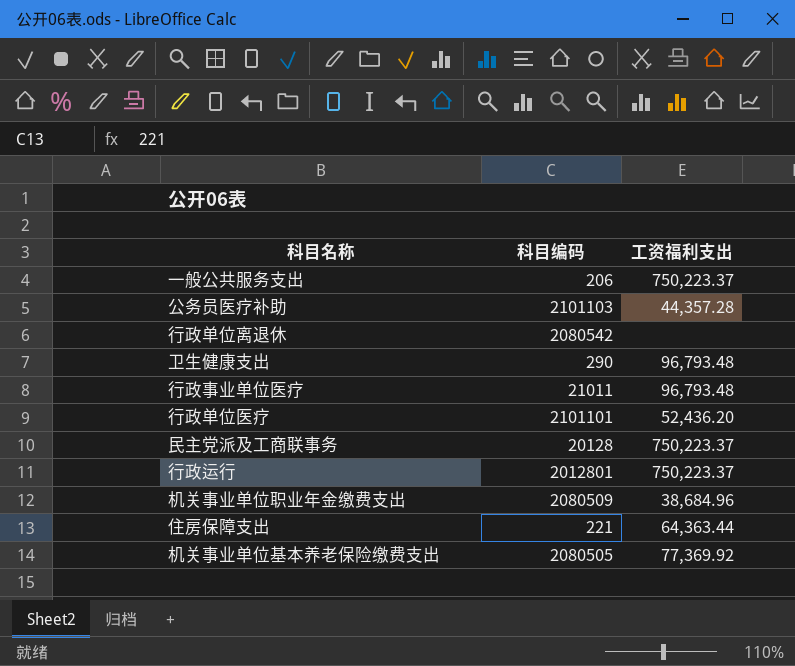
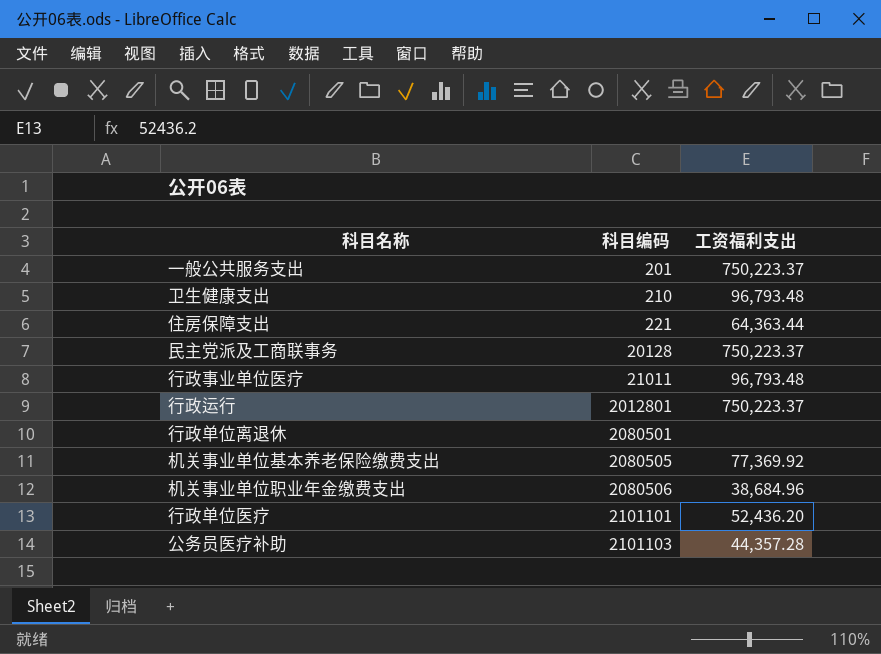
row order: none -> 科目编码 ascending
一般公共服务支出 | 科目编码: 206 -> 201
卫生健康支出 | 科目编码: 290 -> 210
行政单位离退休 | 科目编码: 2080542 -> 2080501
机关事业单位职业年金缴费支出 | 科目编码: 2080509 -> 2080506

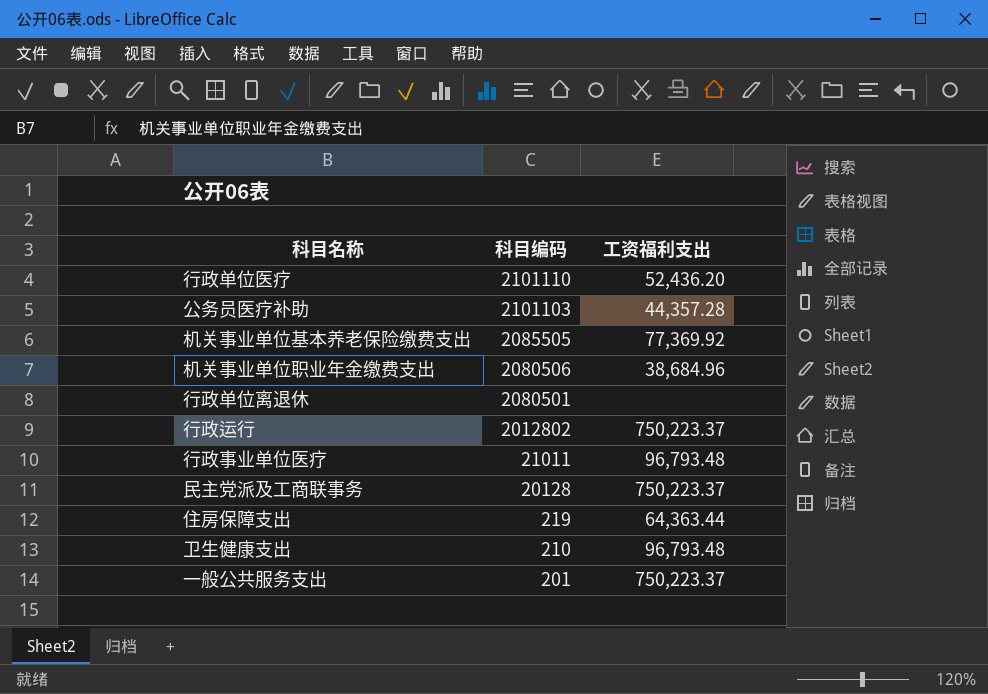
row order: 科目编码 ascending -> 科目编码 descending
行政单位医疗 | 科目编码: 2101101 -> 2101110
机关事业单位基本养老保险缴费支出 | 科目编码: 2080505 -> 2085505
行政运行 | 科目编码: 2012801 -> 2012802
住房保障支出 | 科目编码: 221 -> 219

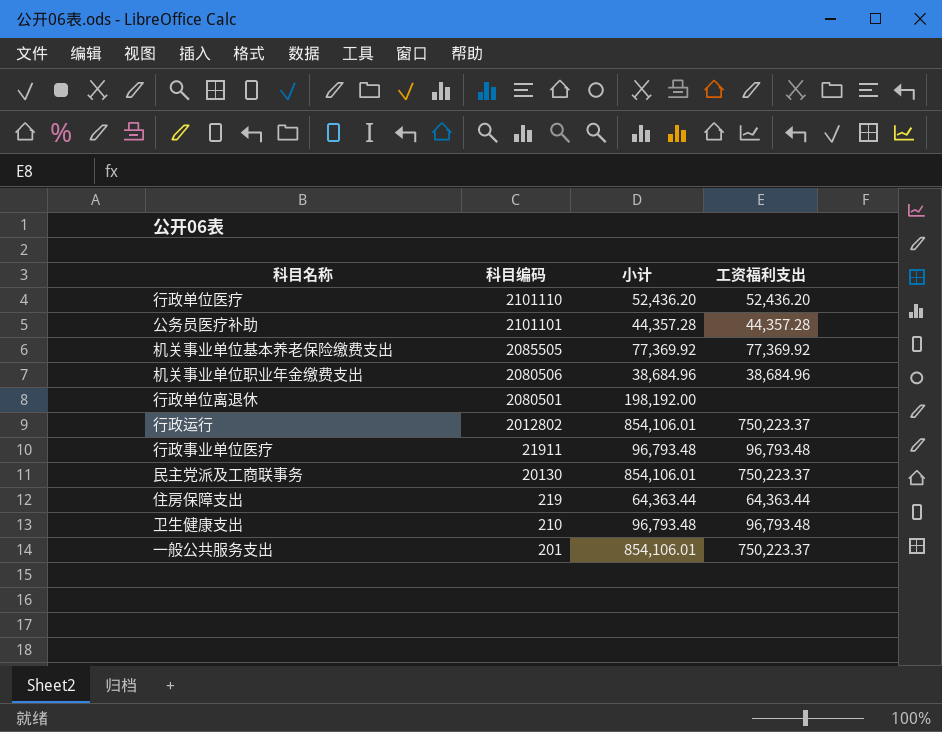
column 小计 | position: none -> 3
公务员医疗补助 | 科目编码: 2101103 -> 2101101
行政事业单位医疗 | 科目编码: 21011 -> 21911
民主党派及工商联事务 | 科目编码: 20128 -> 20130

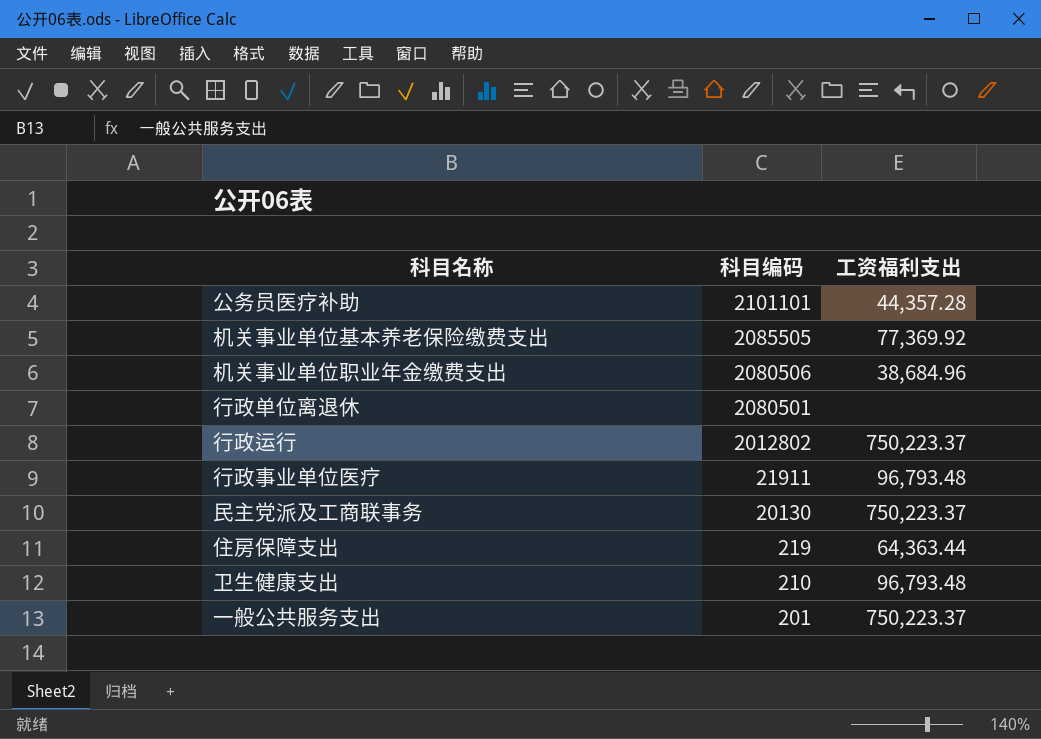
column 小计 | position: 3 -> none
row 行政单位医疗: 2101110 | 52,436.20 | 52,436.20 -> none

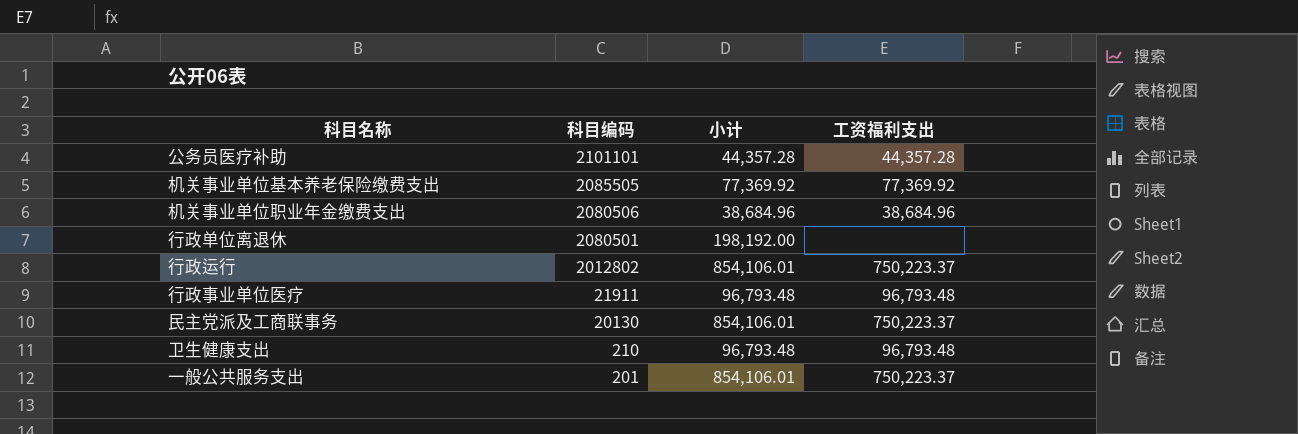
column 小计 | position: none -> 3
row 住房保障支出: 219 | 64,363.44 -> none

